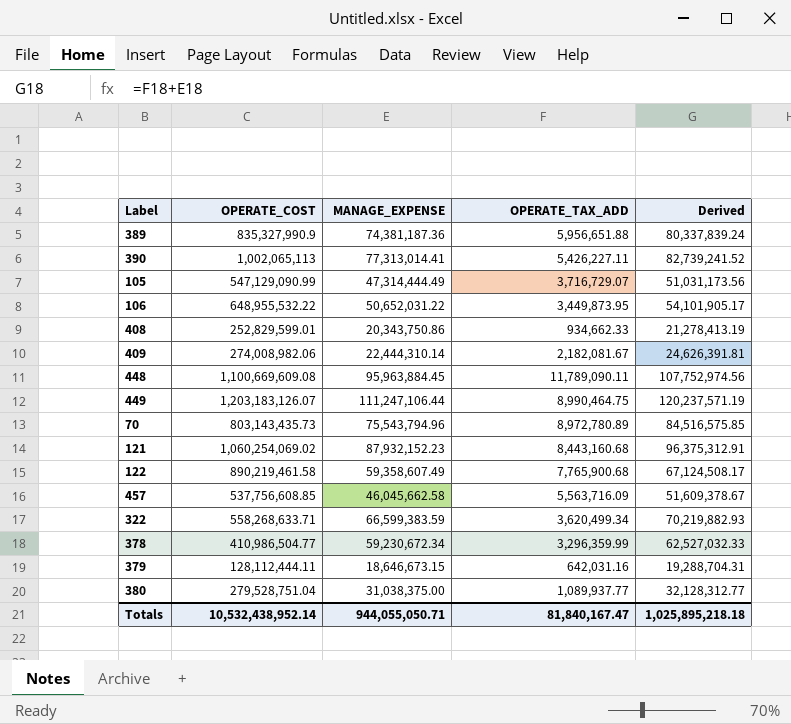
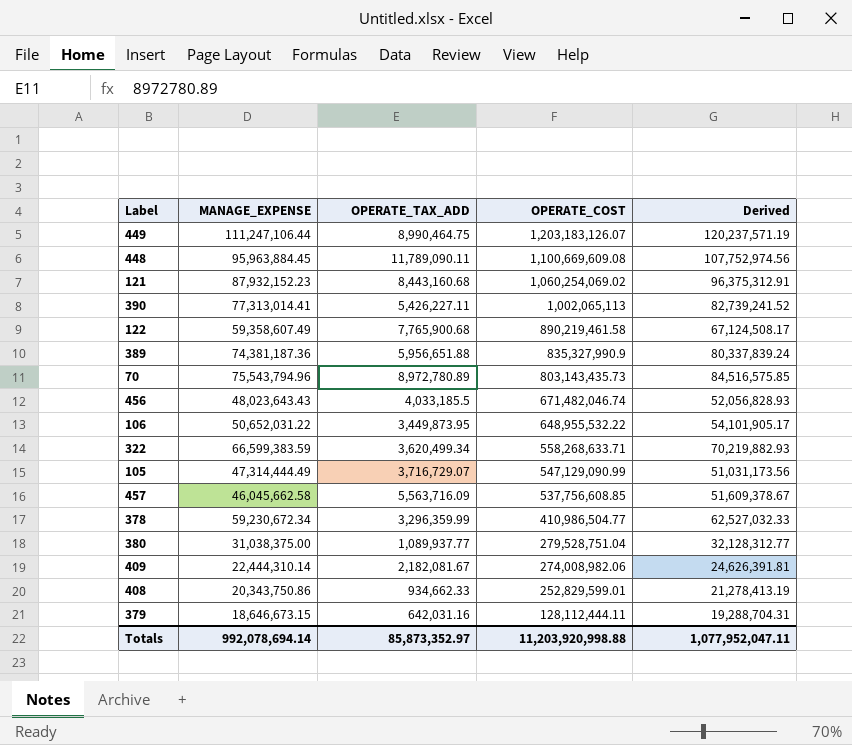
row order: none -> OPERATE_COST descending
column OPERATE_COST | position: 2 -> 4
row 456: none -> 48,023,643.43 | 4,033,185.5 | 671,482,046.74 | 52,056,828.93
Totals | MANAGE_EXPENSE: 944,055,050.71 -> 992,078,694.14
Totals | OPERATE_TAX_ADD: 81,840,167.47 -> 85,873,352.97
Totals | OPERATE_COST: 10,532,438,952.14 -> 11,203,920,998.88
Totals | Derived: 1,025,895,218.18 -> 1,077,952,047.11

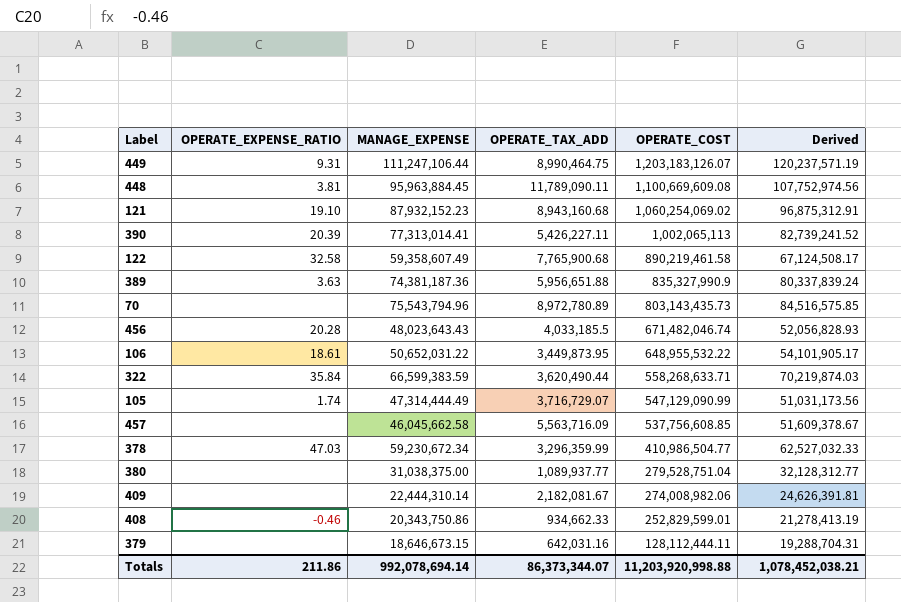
column OPERATE_EXPENSE_RATIO | position: none -> 2
121 | OPERATE_TAX_ADD: 8,443,160.68 -> 8,943,160.68
121 | Derived: 96,375,312.91 -> 96,875,312.91
322 | OPERATE_TAX_ADD: 3,620,499.34 -> 3,620,490.44
322 | Derived: 70,219,882.93 -> 70,219,874.03
Totals | OPERATE_TAX_ADD: 85,873,352.97 -> 86,373,344.07
Totals | Derived: 1,077,952,047.11 -> 1,078,452,038.21

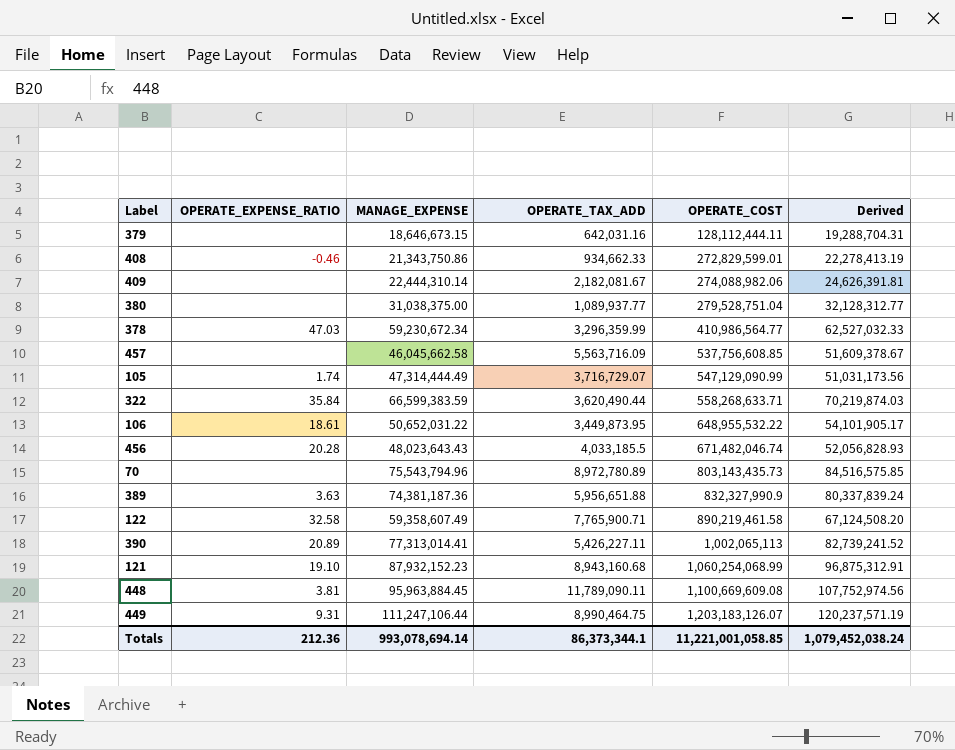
row order: OPERATE_COST descending -> OPERATE_COST ascending
408 | MANAGE_EXPENSE: 20,343,750.86 -> 21,343,750.86
408 | OPERATE_COST: 252,829,599.01 -> 272,829,599.01
408 | Derived: 21,278,413.19 -> 22,278,413.19
409 | OPERATE_COST: 274,008,982.06 -> 274,088,982.06
378 | OPERATE_COST: 410,986,504.77 -> 410,986,564.77
389 | OPERATE_COST: 835,327,990.9 -> 832,327,990.9
122 | OPERATE_TAX_ADD: 7,765,900.68 -> 7,765,900.71
122 | Derived: 67,124,508.17 -> 67,124,508.20
390 | OPERATE_EXPENSE_RATIO: 20.39 -> 20.89
121 | OPERATE_COST: 1,060,254,069.02 -> 1,060,254,068.99
Totals | OPERATE_EXPENSE_RATIO: 211.86 -> 212.36
Totals | MANAGE_EXPENSE: 992,078,694.14 -> 993,078,694.14
Totals | OPERATE_TAX_ADD: 86,373,344.07 -> 86,373,344.1
Totals | OPERATE_COST: 11,203,920,998.88 -> 11,221,001,058.85
Totals | Derived: 1,078,452,038.21 -> 1,079,452,038.24

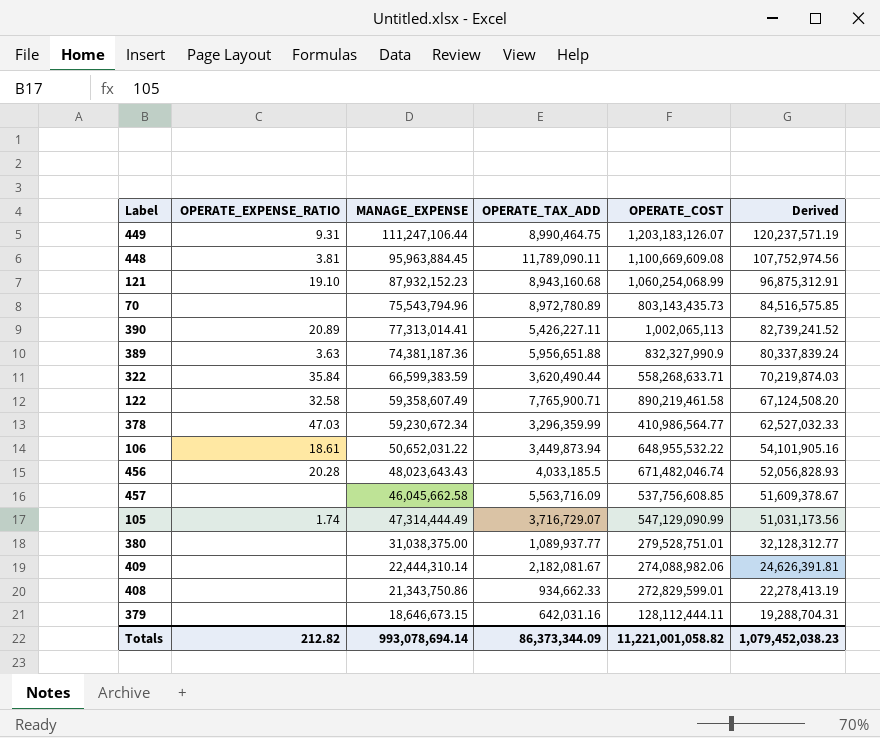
row order: OPERATE_COST ascending -> Derived descending
106 | OPERATE_TAX_ADD: 3,449,873.95 -> 3,449,873.94
106 | Derived: 54,101,905.17 -> 54,101,905.16
380 | OPERATE_COST: 279,528,751.04 -> 279,528,751.01
408 | OPERATE_EXPENSE_RATIO: -0.46 -> none
Totals | OPERATE_EXPENSE_RATIO: 212.36 -> 212.82
Totals | OPERATE_TAX_ADD: 86,373,344.1 -> 86,373,344.09
Totals | OPERATE_COST: 11,221,001,058.85 -> 11,221,001,058.82
Totals | Derived: 1,079,452,038.24 -> 1,079,452,038.23

